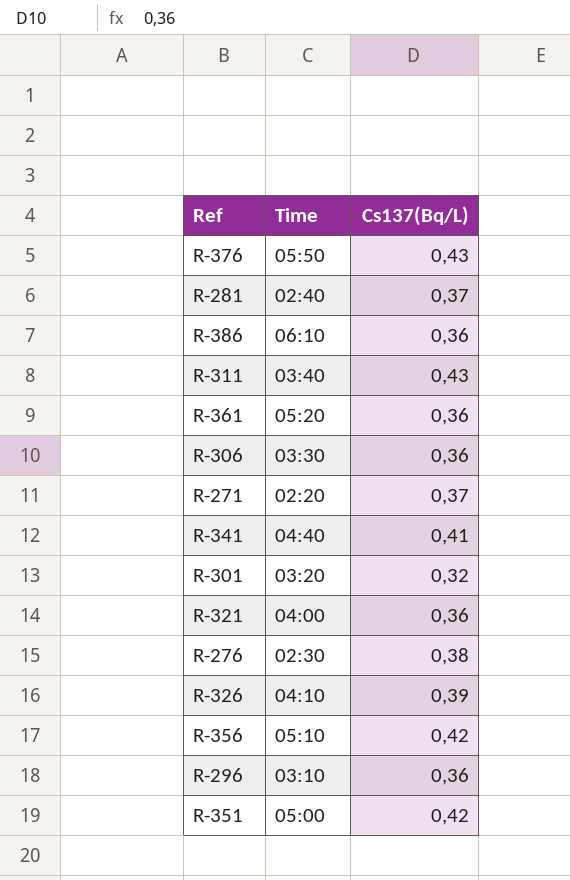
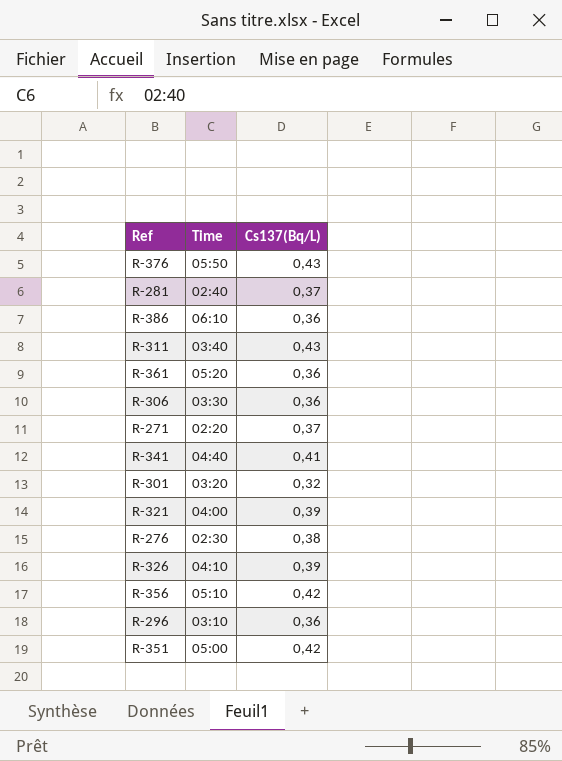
R-321 | Cs137(Bq/L): 0,36 -> 0,39

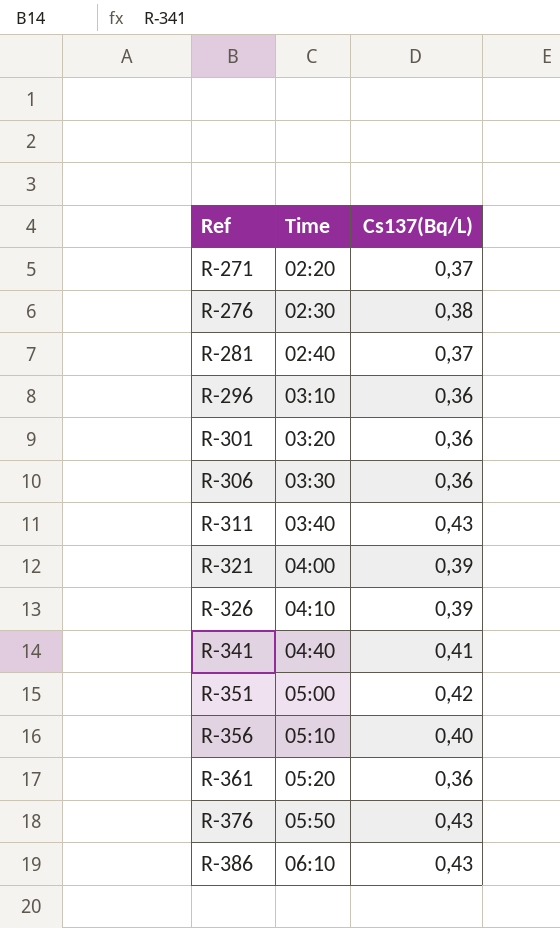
row order: none -> Ref ascending
R-301 | Cs137(Bq/L): 0,32 -> 0,36
R-356 | Cs137(Bq/L): 0,42 -> 0,40
R-386 | Cs137(Bq/L): 0,36 -> 0,43

